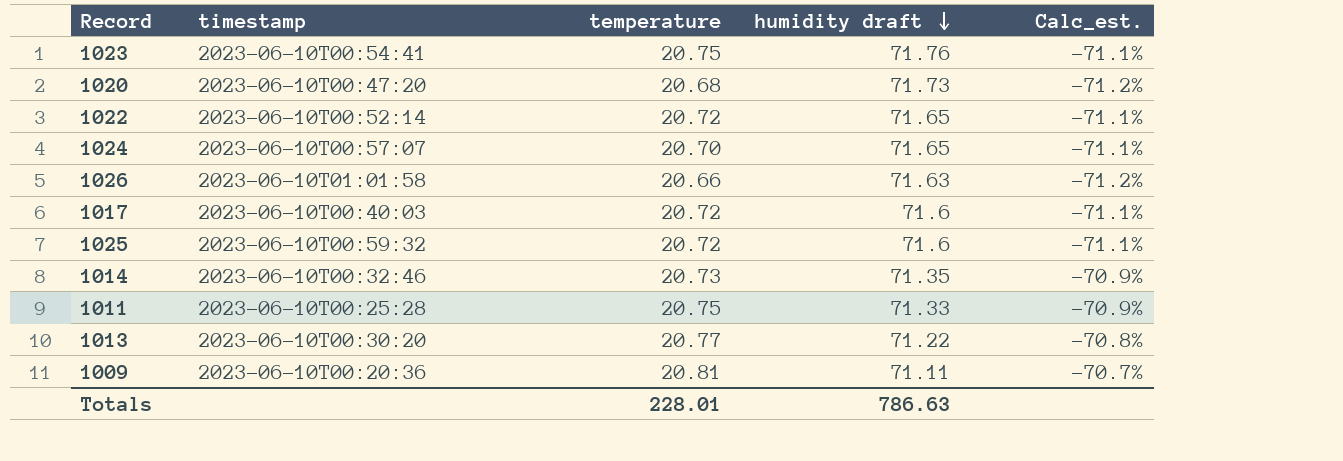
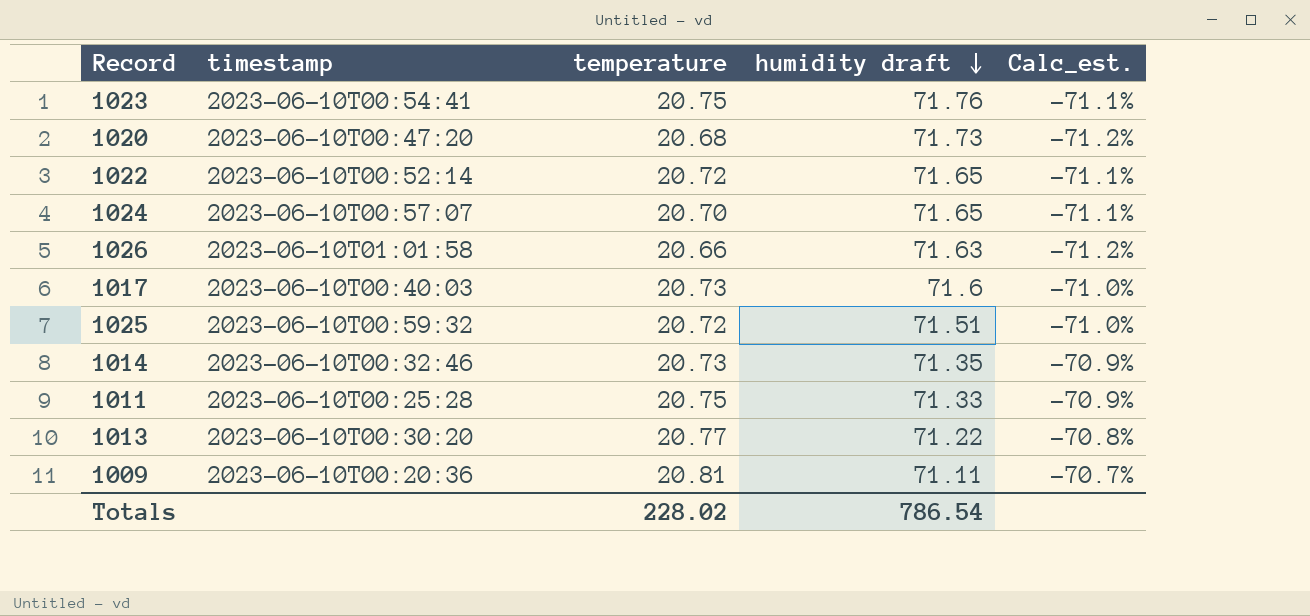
1017 | temperature: 20.72 -> 20.73
1017 | Calc_est.: -71.1% -> -71.0%
1025 | humidity draft: 71.6 -> 71.51
1025 | Calc_est.: -71.1% -> -71.0%
Totals | temperature: 228.01 -> 228.02
Totals | humidity draft: 786.63 -> 786.54

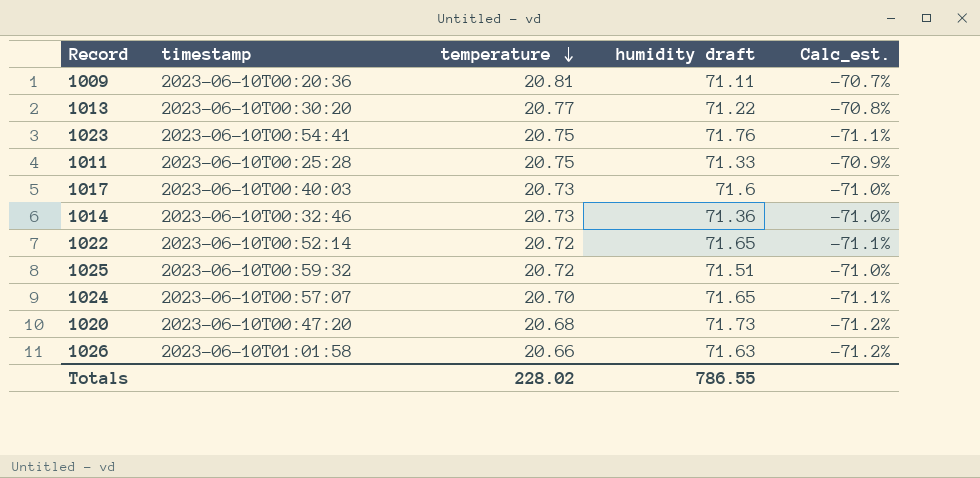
row order: humidity draft descending -> temperature descending
1014 | humidity draft: 71.35 -> 71.36
1014 | Calc_est.: -70.9% -> -71.0%
Totals | humidity draft: 786.54 -> 786.55

